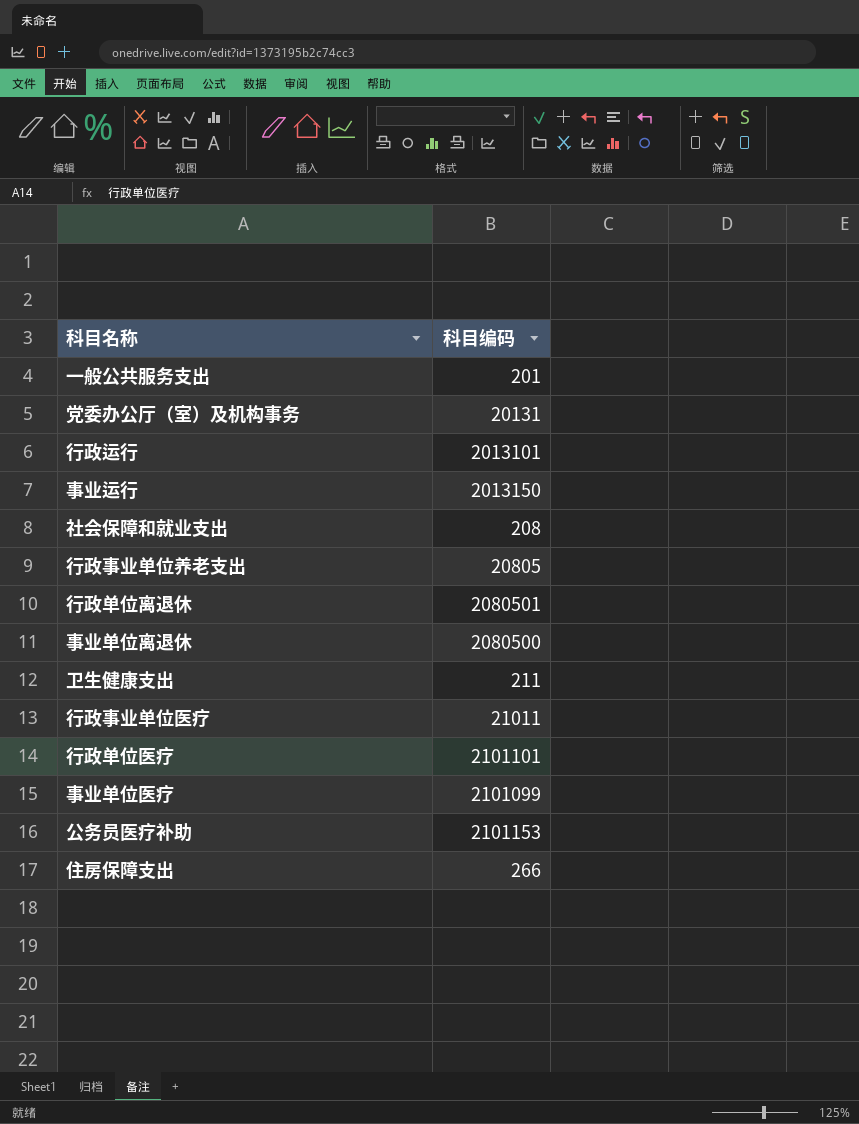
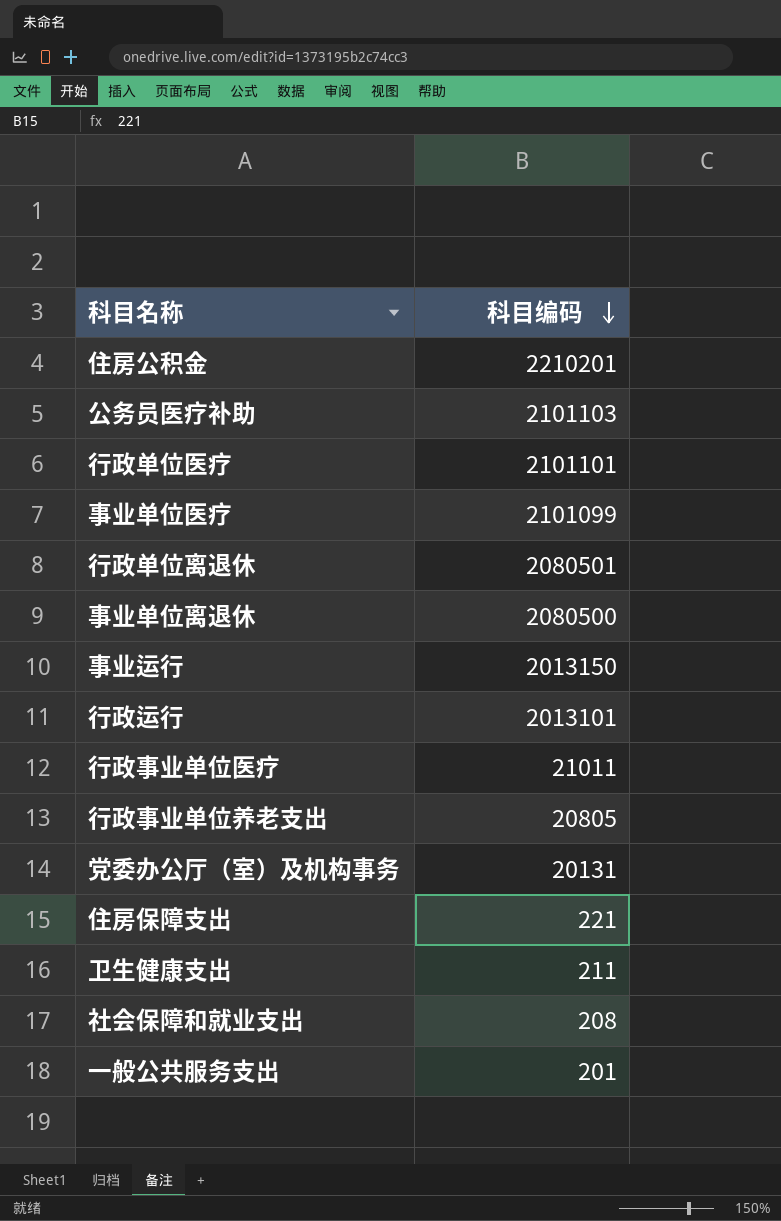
row order: none -> 科目编码 descending
row 住房公积金: none -> 2210201
公务员医疗补助 | 科目编码: 2101153 -> 2101103
住房保障支出 | 科目编码: 266 -> 221

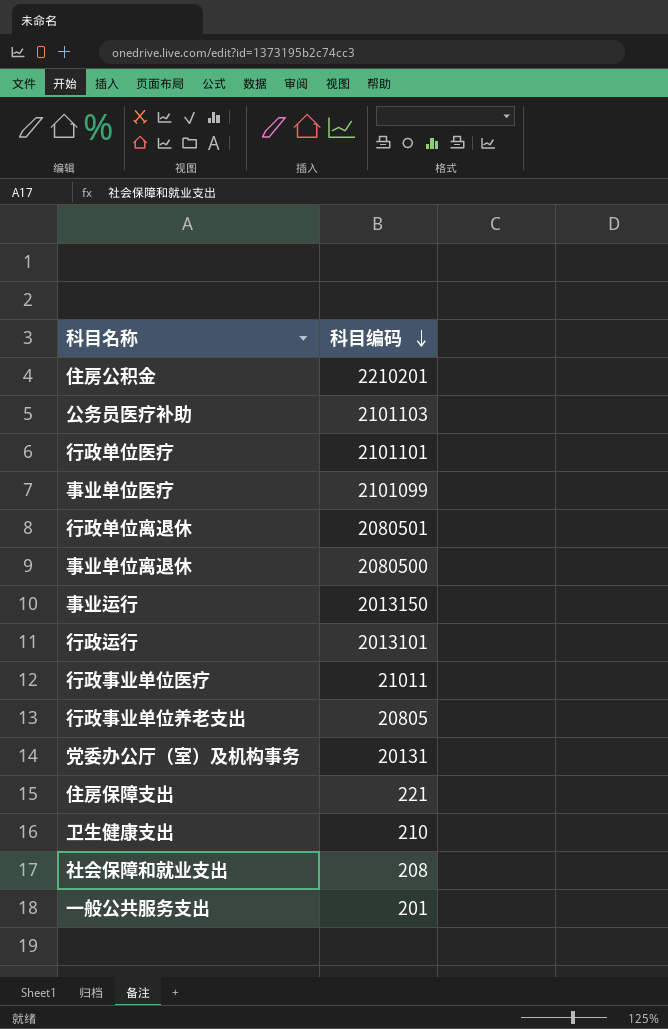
卫生健康支出 | 科目编码: 211 -> 210

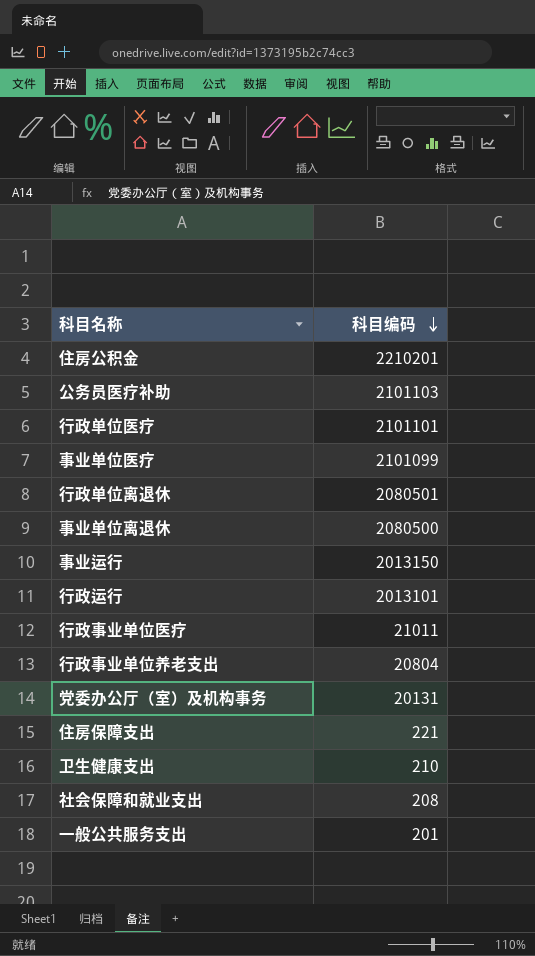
行政事业单位养老支出 | 科目编码: 20805 -> 20804

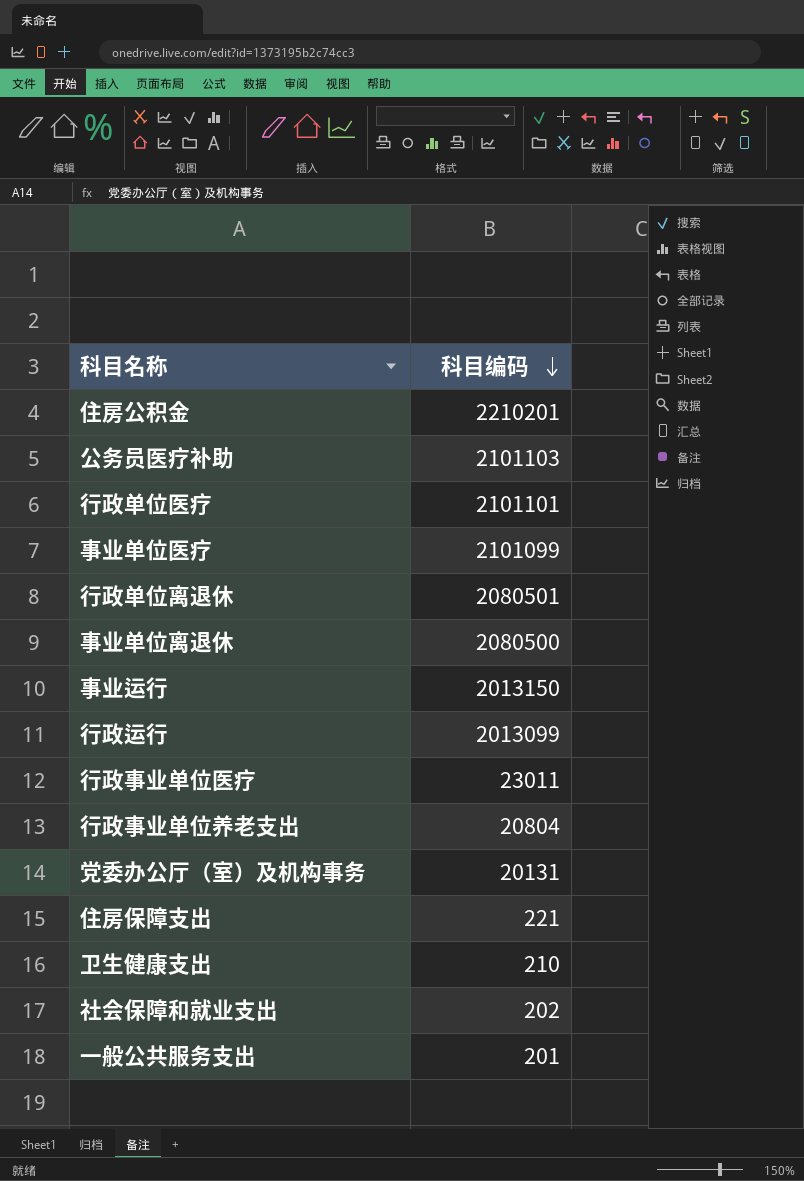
行政运行 | 科目编码: 2013101 -> 2013099
行政事业单位医疗 | 科目编码: 21011 -> 23011
社会保障和就业支出 | 科目编码: 208 -> 202

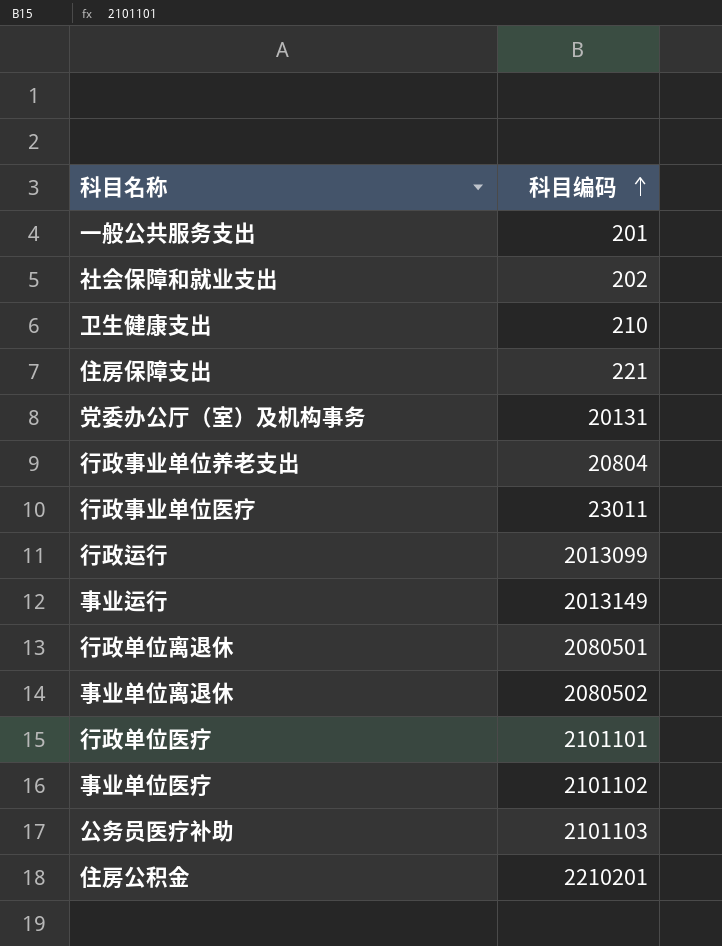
row order: 科目编码 descending -> 科目编码 ascending
事业运行 | 科目编码: 2013150 -> 2013149
事业单位离退休 | 科目编码: 2080500 -> 2080502
事业单位医疗 | 科目编码: 2101099 -> 2101102

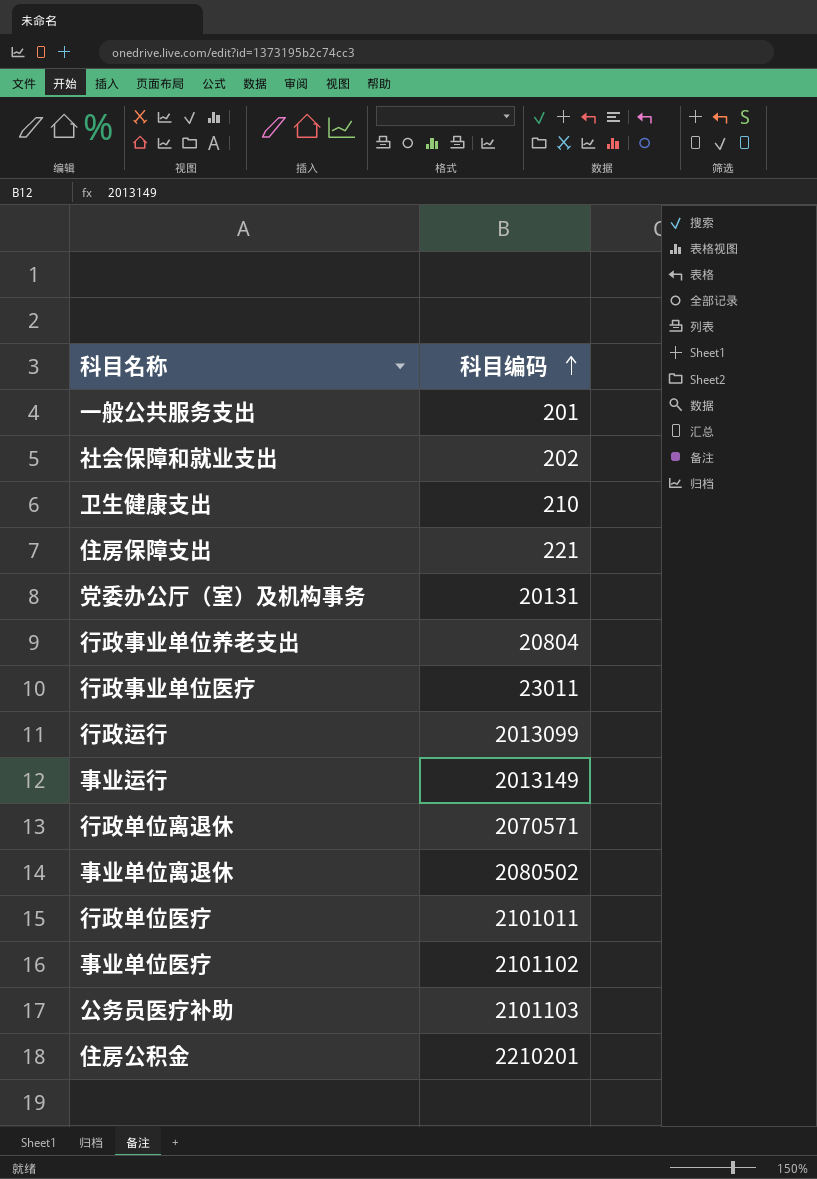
行政单位离退休 | 科目编码: 2080501 -> 2070571
行政单位医疗 | 科目编码: 2101101 -> 2101011

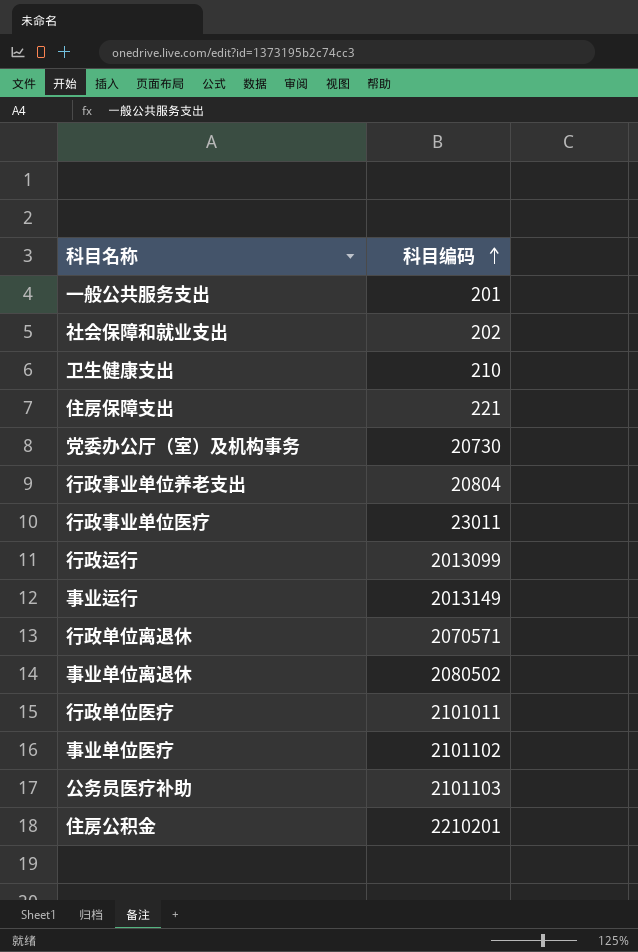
党委办公厅（室）及机构事务 | 科目编码: 20131 -> 20730

